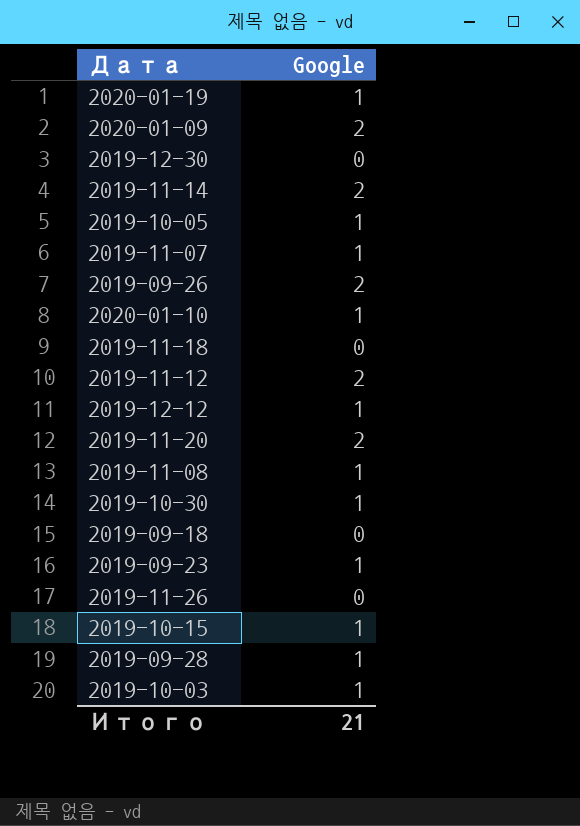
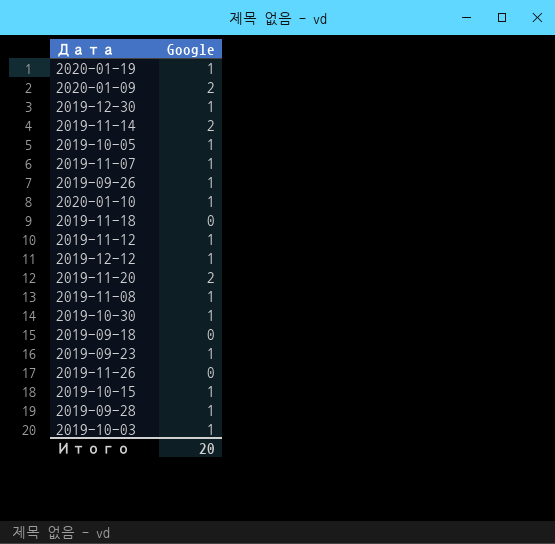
2019-12-30 | Google: 0 -> 1
2019-09-26 | Google: 2 -> 1
2019-11-12 | Google: 2 -> 1
Итого | Google: 21 -> 20

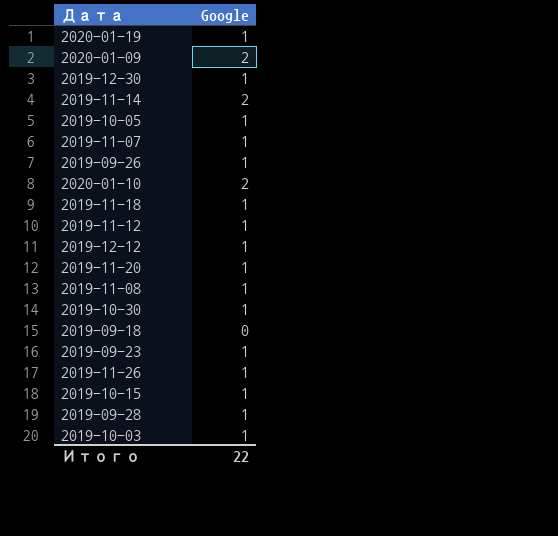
2020-01-10 | Google: 1 -> 2
2019-11-18 | Google: 0 -> 1
2019-11-20 | Google: 2 -> 1
2019-11-26 | Google: 0 -> 1
Итого | Google: 20 -> 22

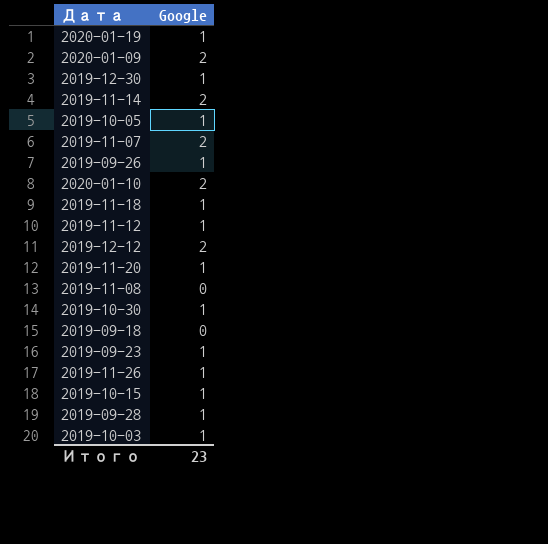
2019-11-07 | Google: 1 -> 2
2019-12-12 | Google: 1 -> 2
2019-11-08 | Google: 1 -> 0
Итого | Google: 22 -> 23

